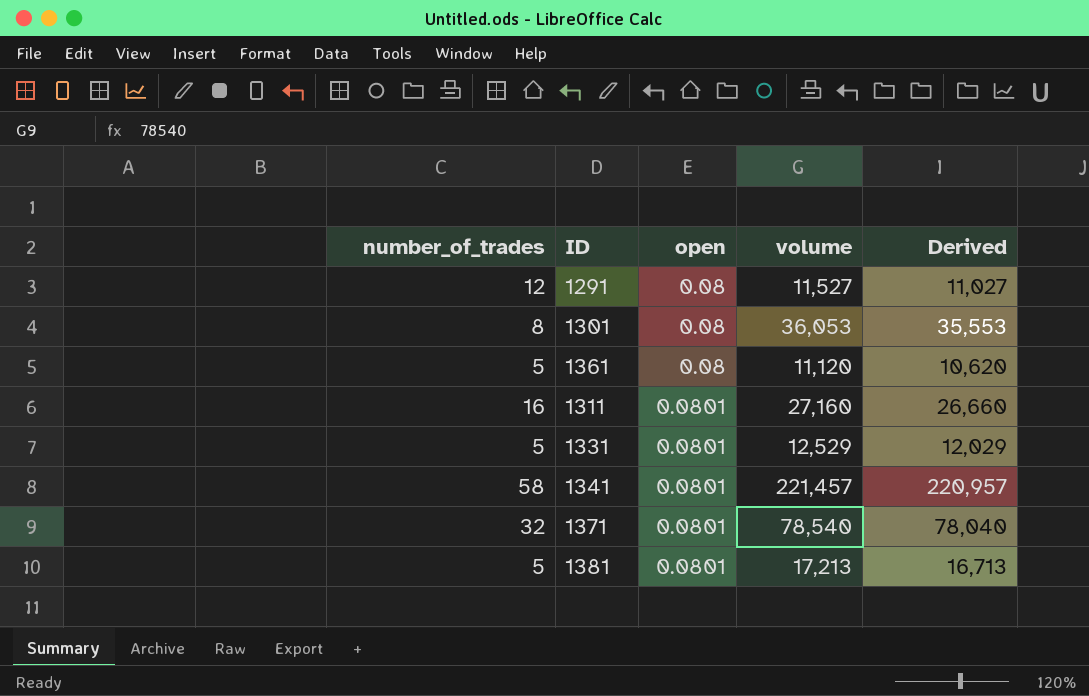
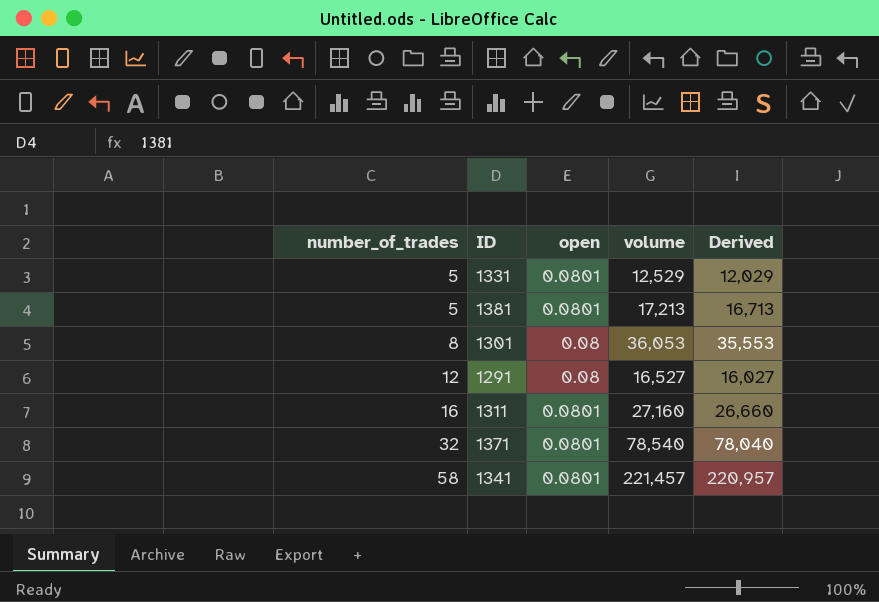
row order: open ascending -> number_of_trades ascending
row 1361: 5 | 0.08 | 11,120 | 10,620 -> none
1291 | volume: 11,527 -> 16,527
1291 | Derived: 11,027 -> 16,027

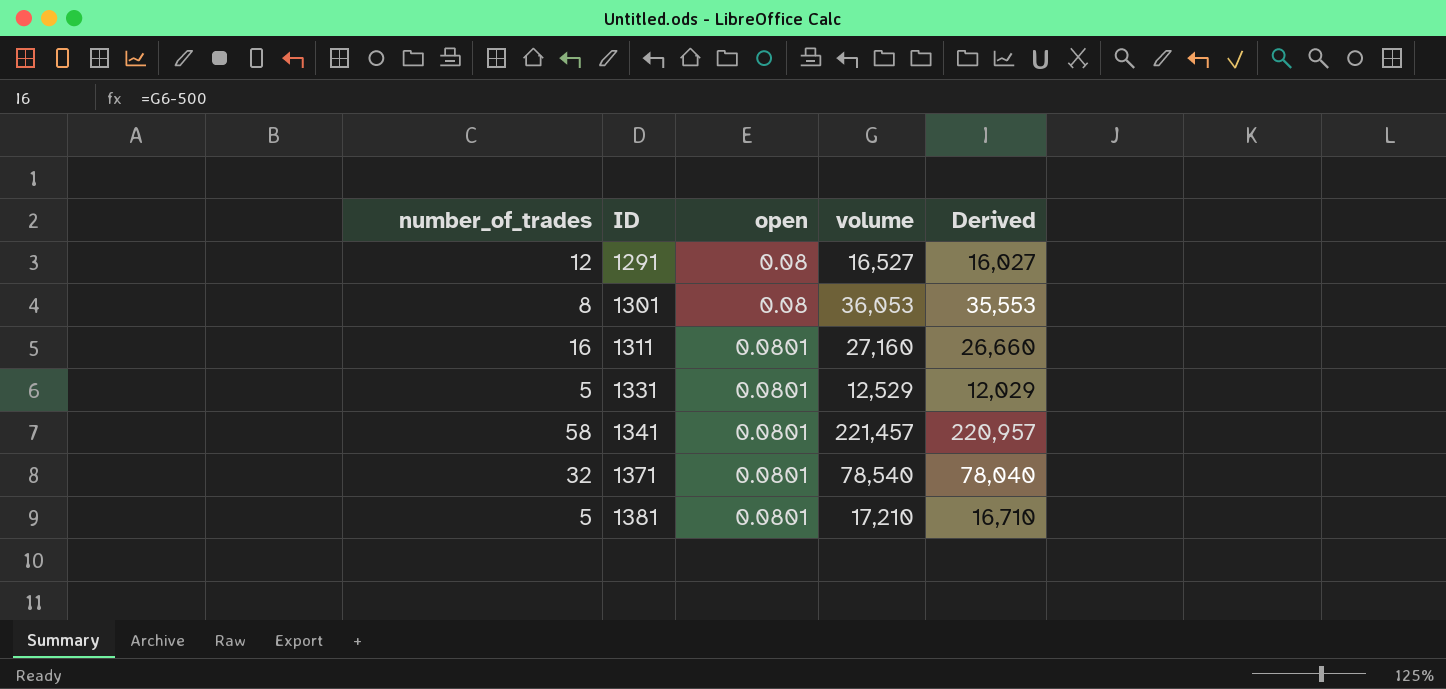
row order: number_of_trades ascending -> ID ascending
1381 | volume: 17,213 -> 17,210
1381 | Derived: 16,713 -> 16,710

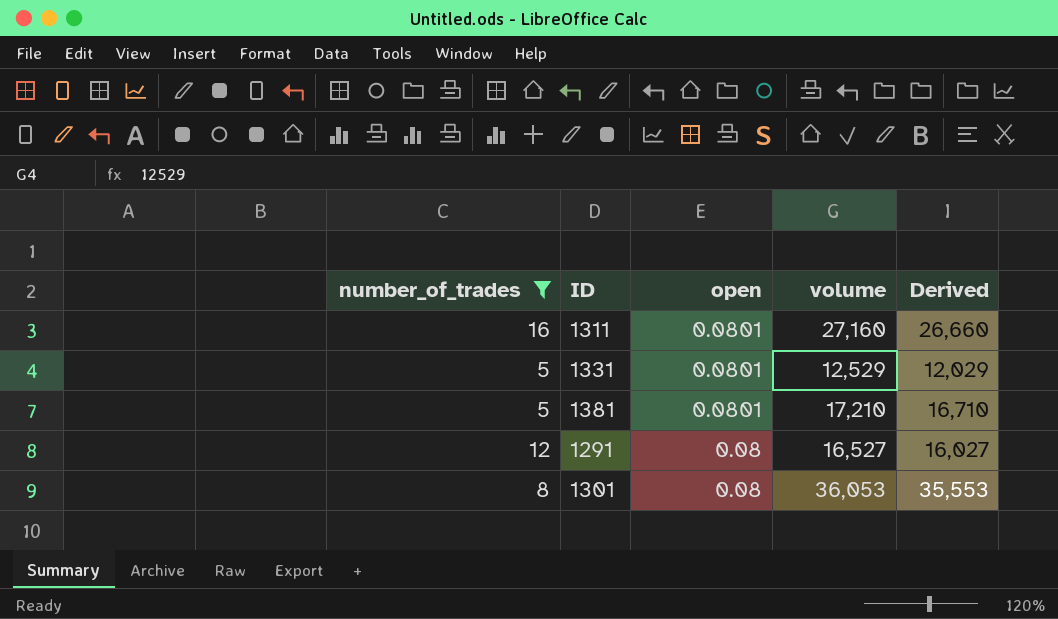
filter: none -> number_of_trades <= 16
row order: ID ascending -> open descending

